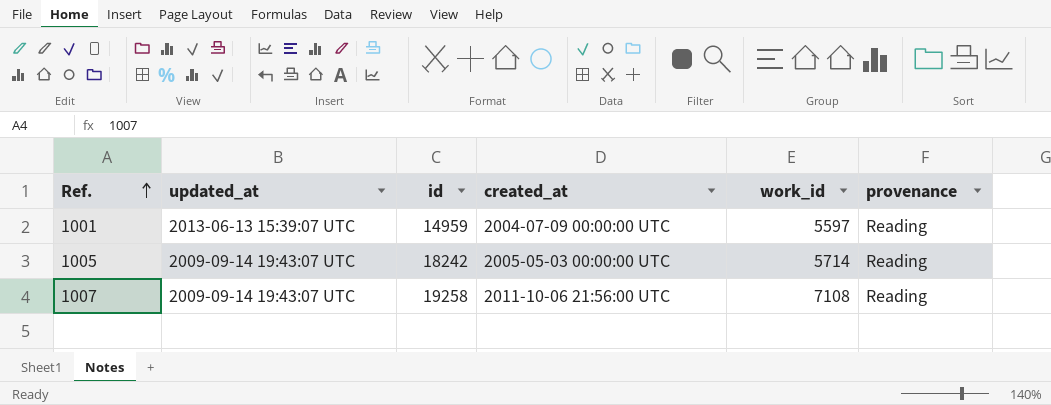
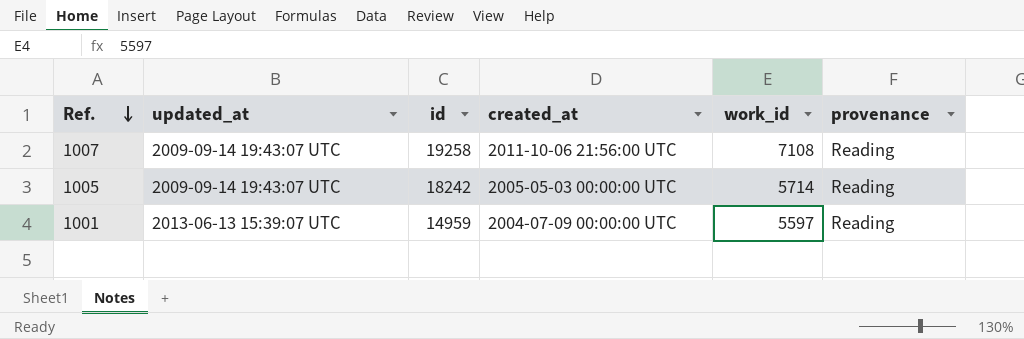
row order: Ref. ascending -> Ref. descending

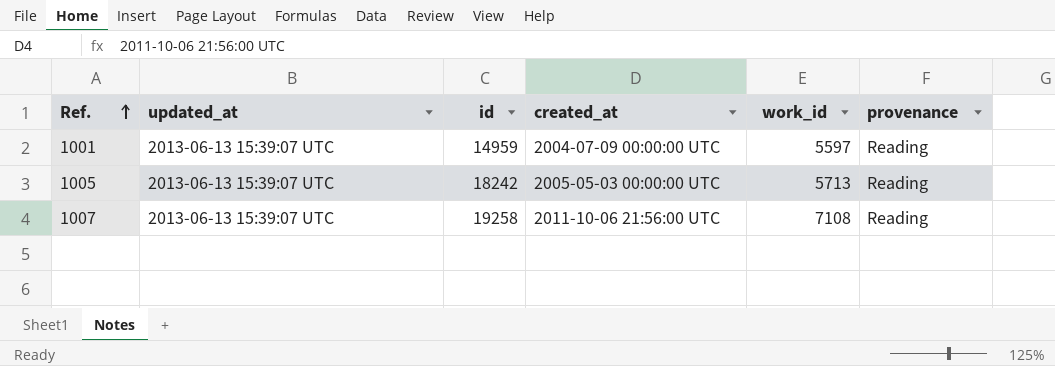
row order: Ref. descending -> Ref. ascending
1005 | updated_at: 2009-09-14 19:43:07 UTC -> 2013-06-13 15:39:07 UTC
1005 | work_id: 5714 -> 5713
1007 | updated_at: 2009-09-14 19:43:07 UTC -> 2013-06-13 15:39:07 UTC

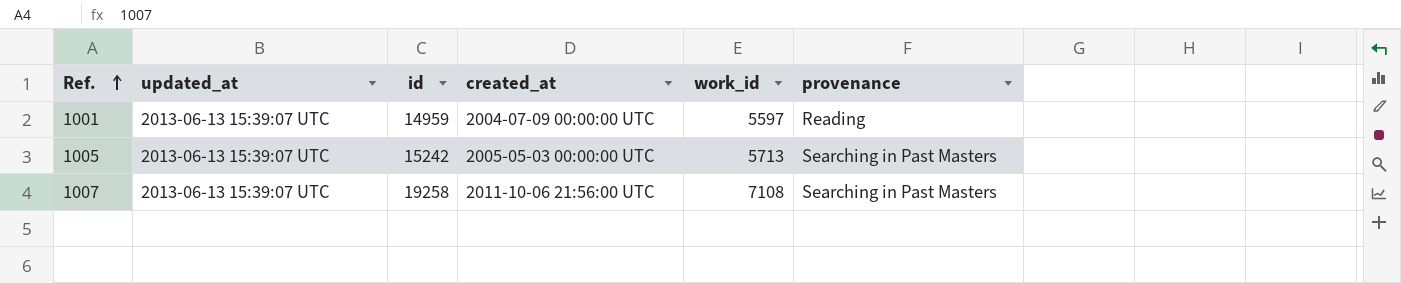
1005 | id: 18242 -> 15242
1005 | provenance: Reading -> Searching in Past Masters
1007 | provenance: Reading -> Searching in Past Masters

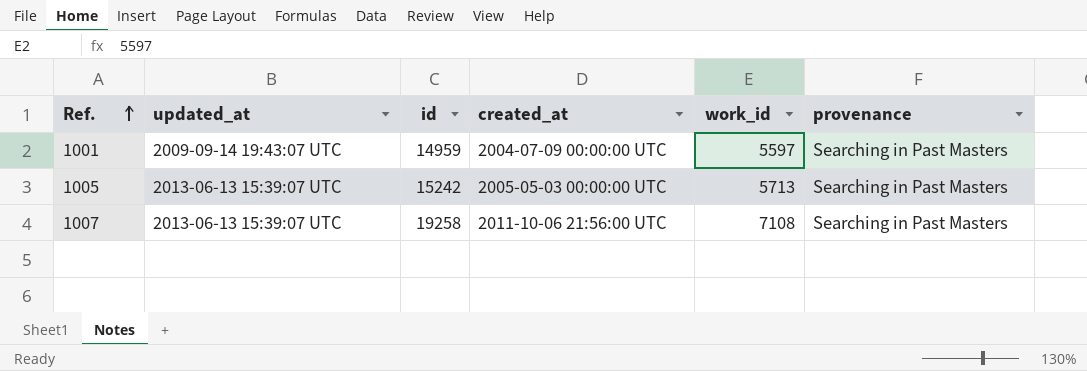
1001 | updated_at: 2013-06-13 15:39:07 UTC -> 2009-09-14 19:43:07 UTC
1001 | provenance: Reading -> Searching in Past Masters

